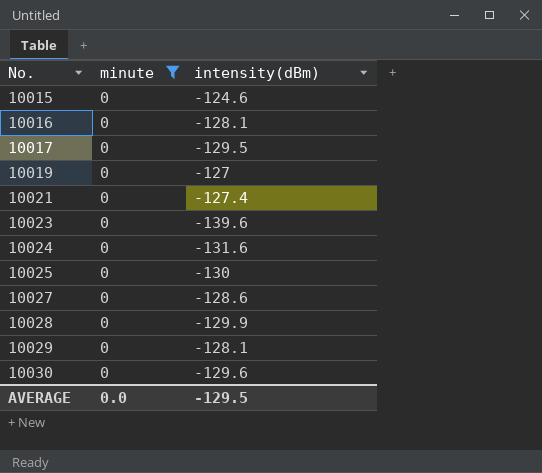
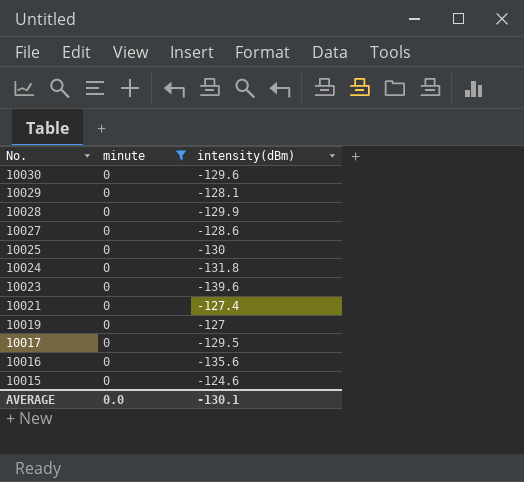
row order: No. ascending -> No. descending
10024 | intensity(dBm): -131.6 -> -131.8
10016 | intensity(dBm): -128.1 -> -135.6
AVERAGE | intensity(dBm): -129.5 -> -130.1

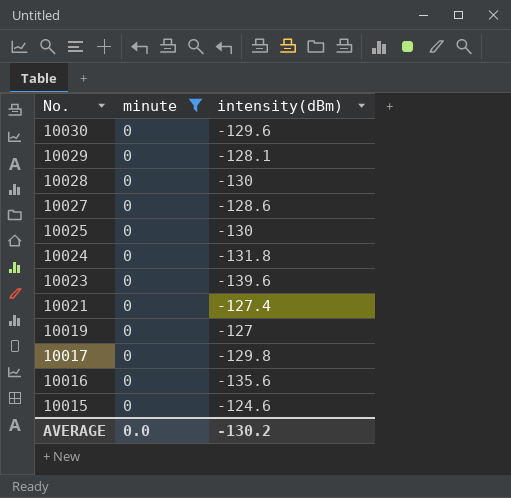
10028 | intensity(dBm): -129.9 -> -130
10017 | intensity(dBm): -129.5 -> -129.8
AVERAGE | intensity(dBm): -130.1 -> -130.2

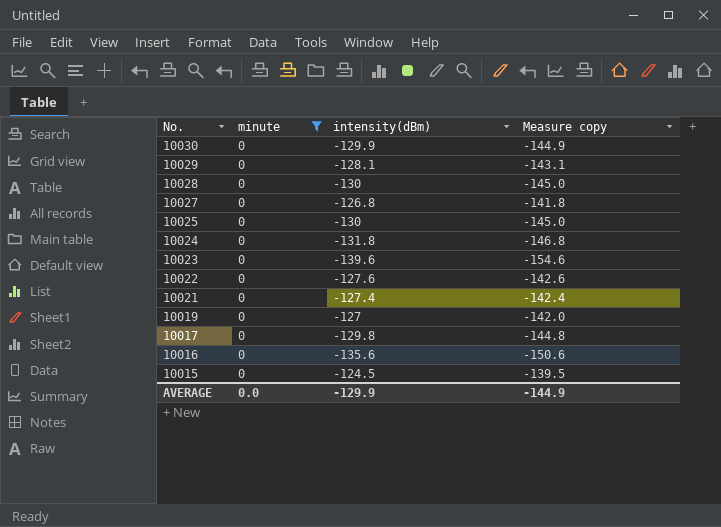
column Measure copy | formula: none -> [intensity(dBm)] - 15
10030 | intensity(dBm): -129.6 -> -129.9
10027 | intensity(dBm): -128.6 -> -126.8
row 10022: none -> 0 | -127.6 | -142.6
10015 | intensity(dBm): -124.6 -> -124.5
AVERAGE | intensity(dBm): -130.2 -> -129.9

